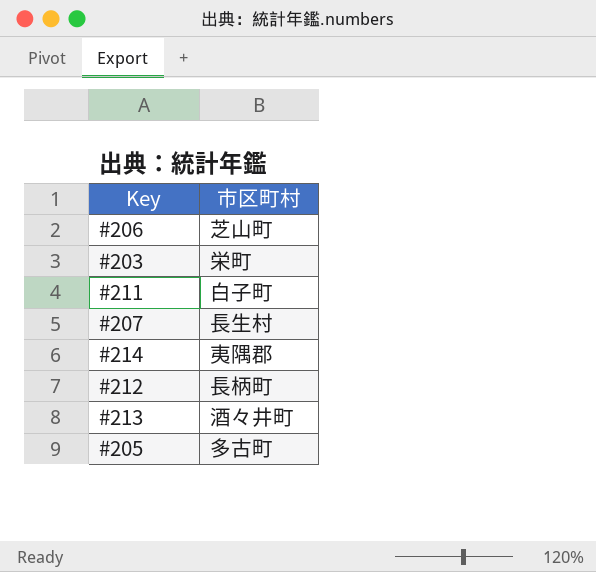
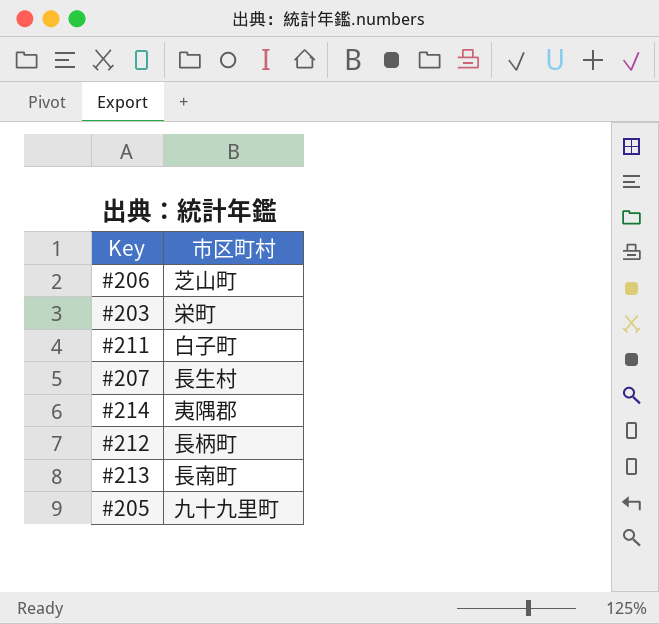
#213 | 市区町村: 酒々井町 -> 長南町
#205 | 市区町村: 多古町 -> 九十九里町

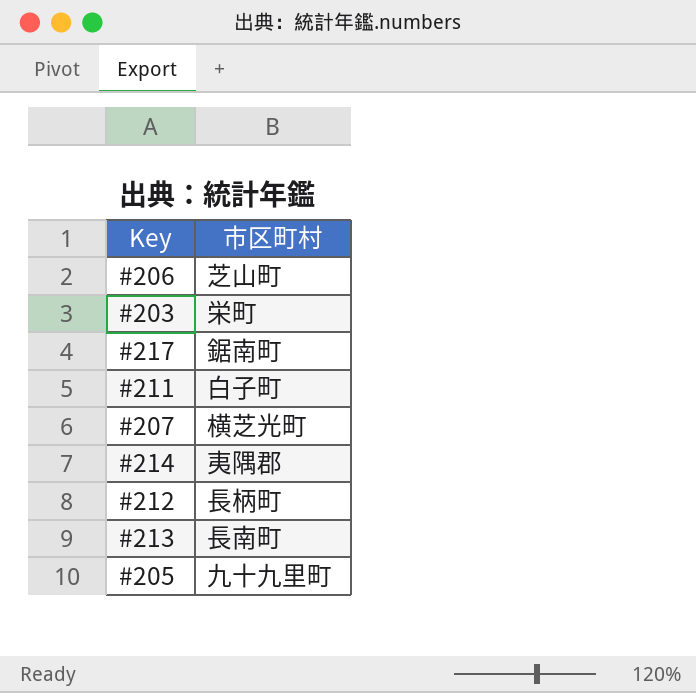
row #217: none -> 鋸南町
#207 | 市区町村: 長生村 -> 横芝光町

